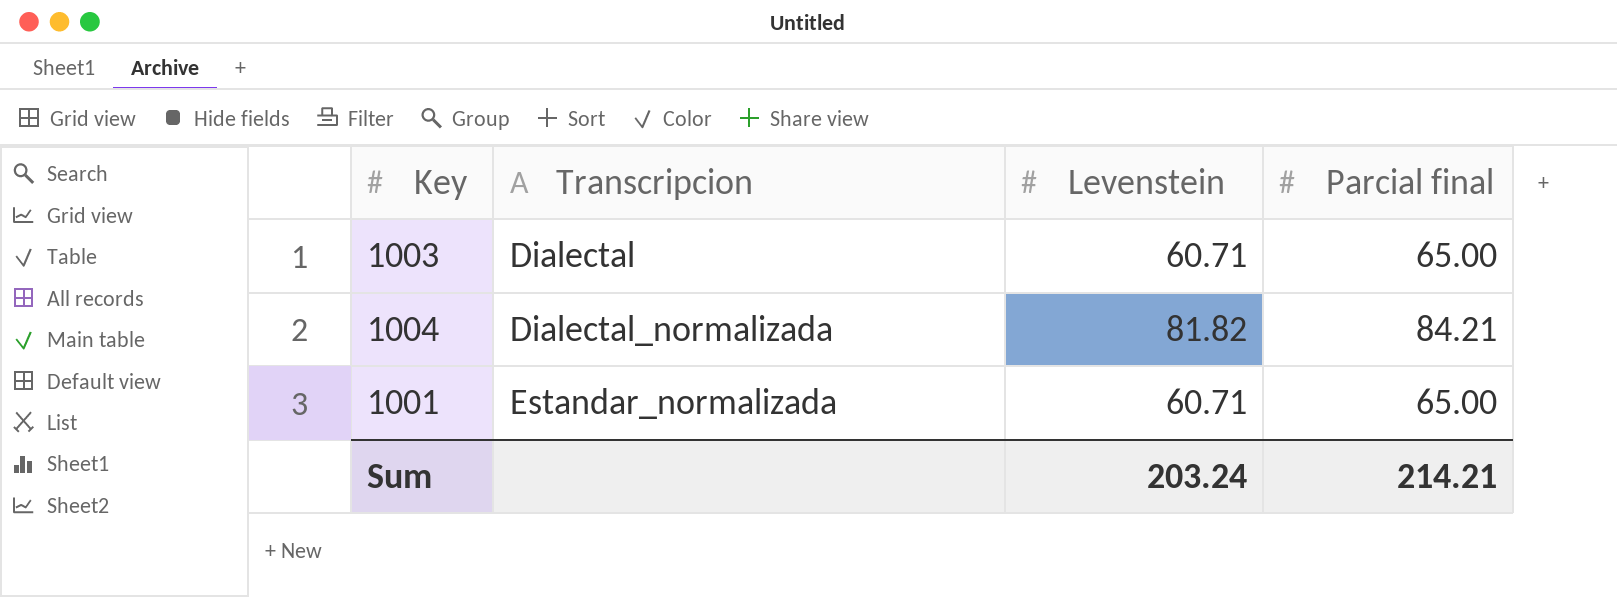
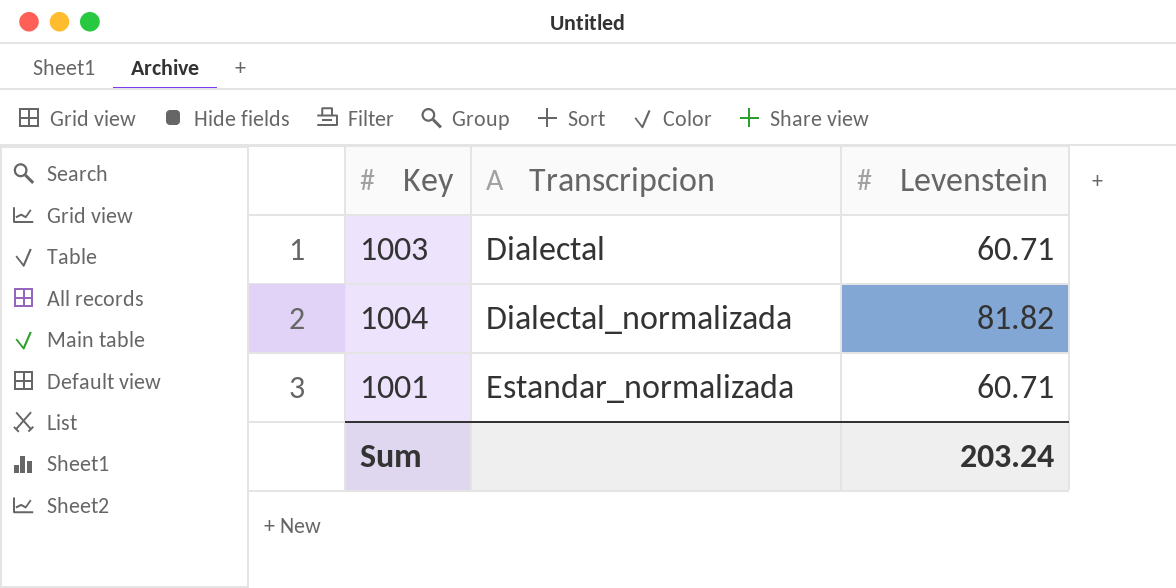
column Parcial final | position: 4 -> none

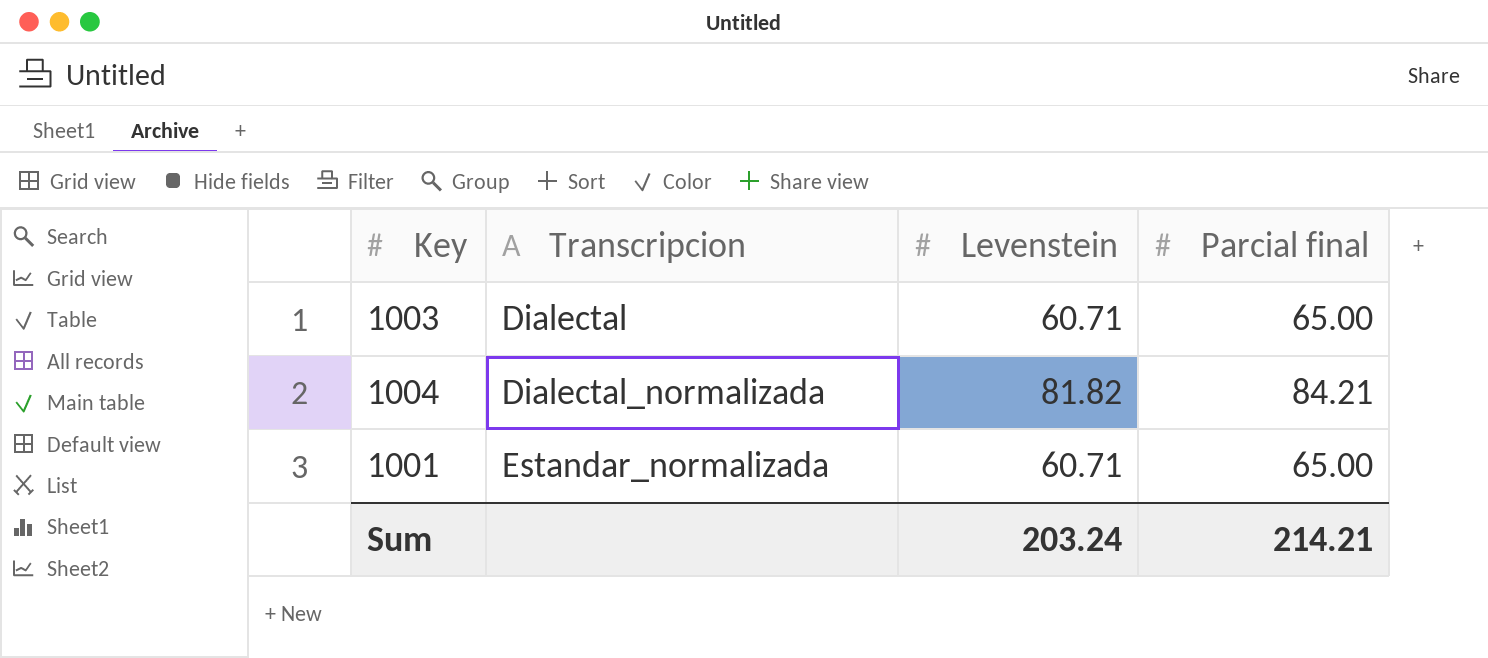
column Parcial final | position: none -> 4

